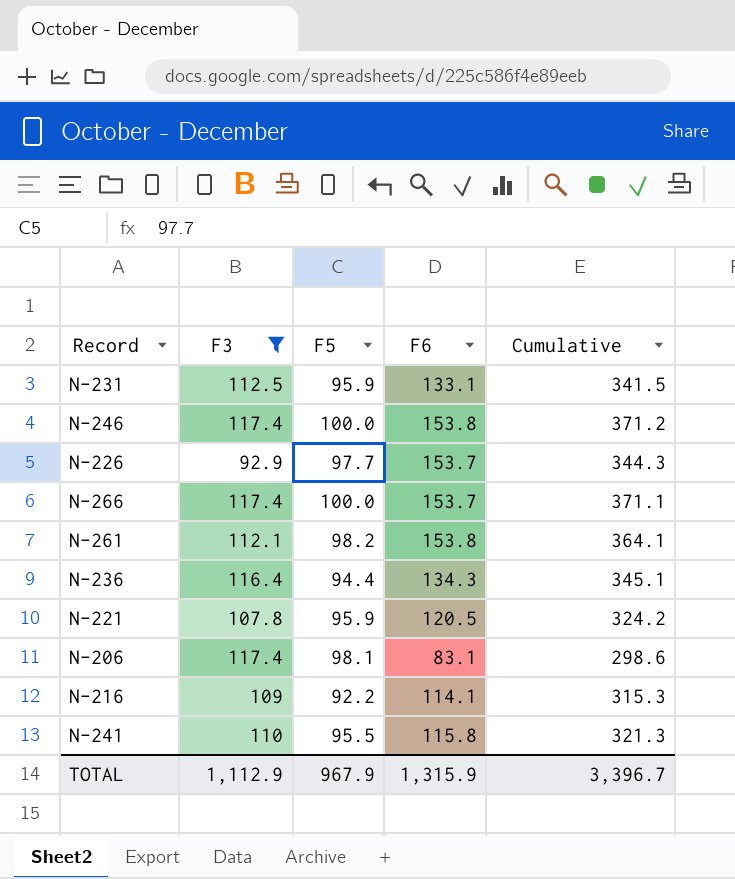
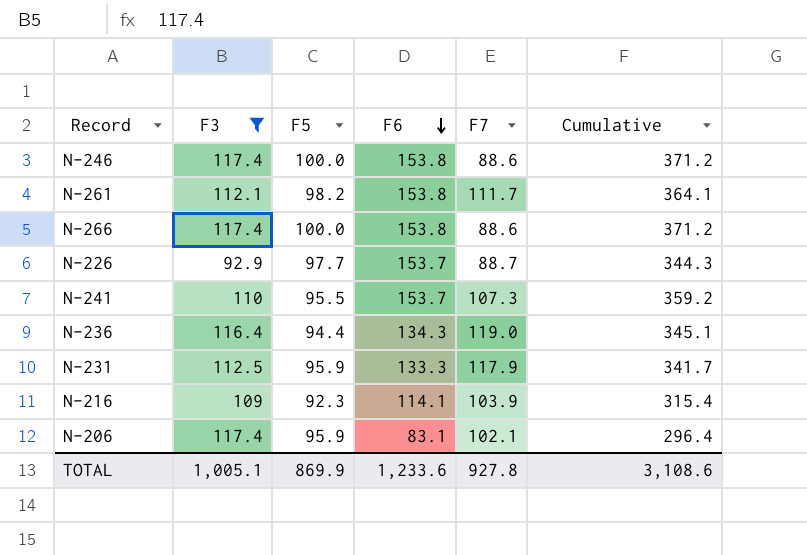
row order: none -> F6 descending
column F7 | position: none -> 5
row N-221: 107.8 | 95.9 | 120.5 | 324.2 -> none
N-266 | F6: 153.7 -> 153.8
N-266 | Cumulative: 371.1 -> 371.2
N-241 | F6: 115.8 -> 153.7
N-241 | Cumulative: 321.3 -> 359.2
N-231 | F6: 133.1 -> 133.3
N-231 | Cumulative: 341.5 -> 341.7
N-216 | F5: 92.2 -> 92.3
N-216 | Cumulative: 315.3 -> 315.4
N-206 | F5: 98.1 -> 95.9
N-206 | Cumulative: 298.6 -> 296.4
TOTAL | F3: 1,112.9 -> 1,005.1
TOTAL | F5: 967.9 -> 869.9
TOTAL | F6: 1,315.9 -> 1,233.6
TOTAL | Cumulative: 3,396.7 -> 3,108.6

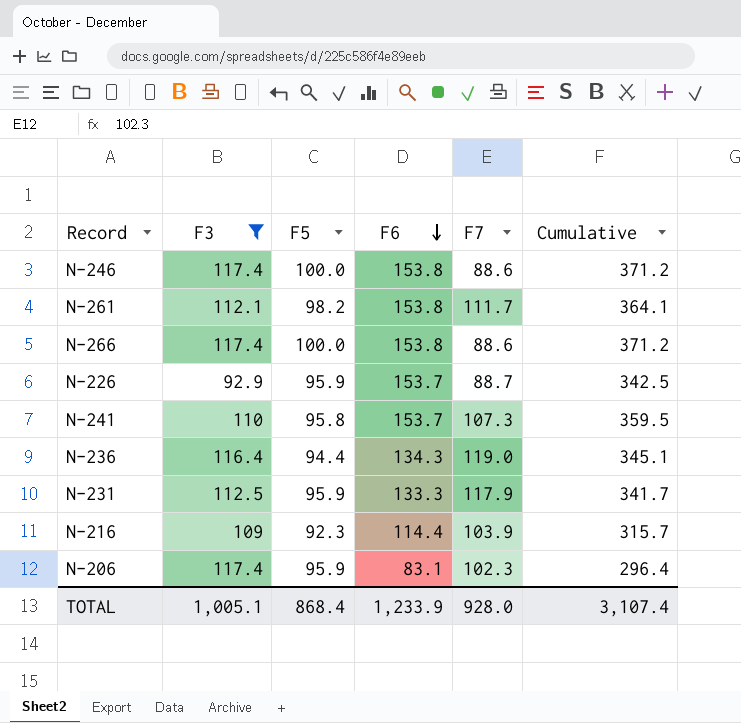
N-226 | F5: 97.7 -> 95.9
N-226 | Cumulative: 344.3 -> 342.5
N-241 | F5: 95.5 -> 95.8
N-241 | Cumulative: 359.2 -> 359.5
N-216 | F6: 114.1 -> 114.4
N-216 | Cumulative: 315.4 -> 315.7
N-206 | F7: 102.1 -> 102.3
TOTAL | F5: 869.9 -> 868.4
TOTAL | F6: 1,233.6 -> 1,233.9
TOTAL | F7: 927.8 -> 928.0
TOTAL | Cumulative: 3,108.6 -> 3,107.4

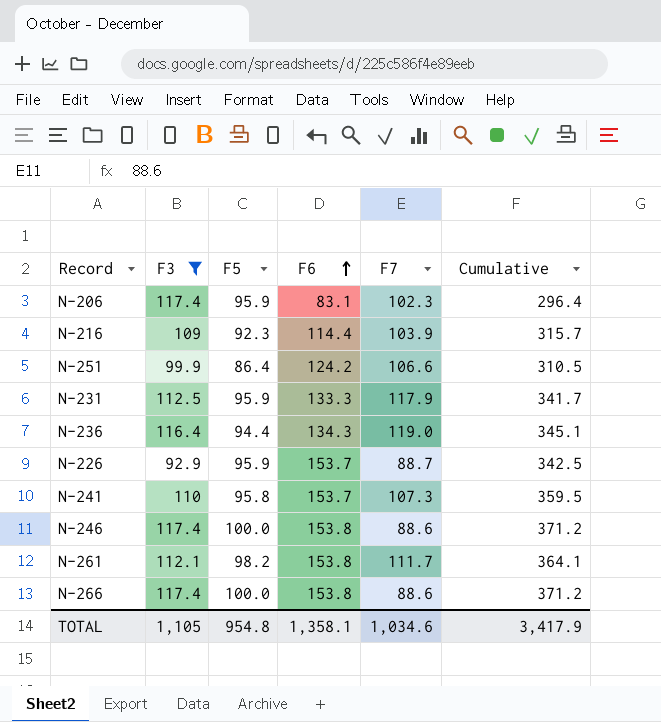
row order: F6 descending -> F6 ascending
row N-251: none -> 99.9 | 86.4 | 124.2 | 106.6 | 310.5
TOTAL | F3: 1,005.1 -> 1,105
TOTAL | F5: 868.4 -> 954.8
TOTAL | F6: 1,233.9 -> 1,358.1
TOTAL | F7: 928.0 -> 1,034.6
TOTAL | Cumulative: 3,107.4 -> 3,417.9

